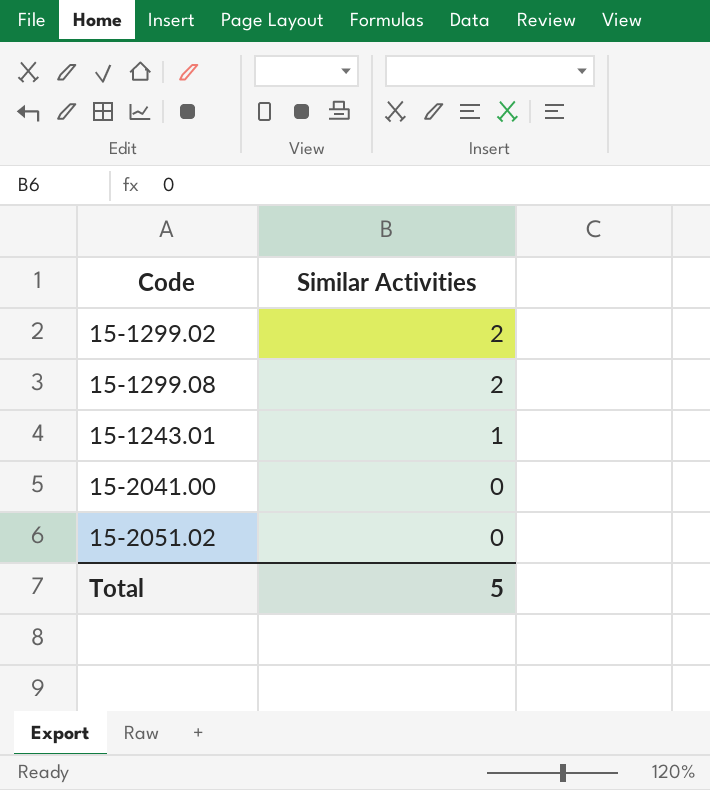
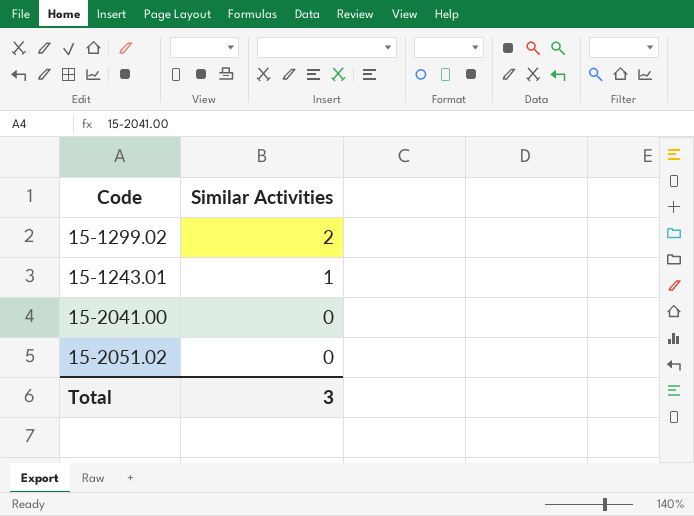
row 15-1299.08: 2 -> none
Total | Similar Activities: 5 -> 3

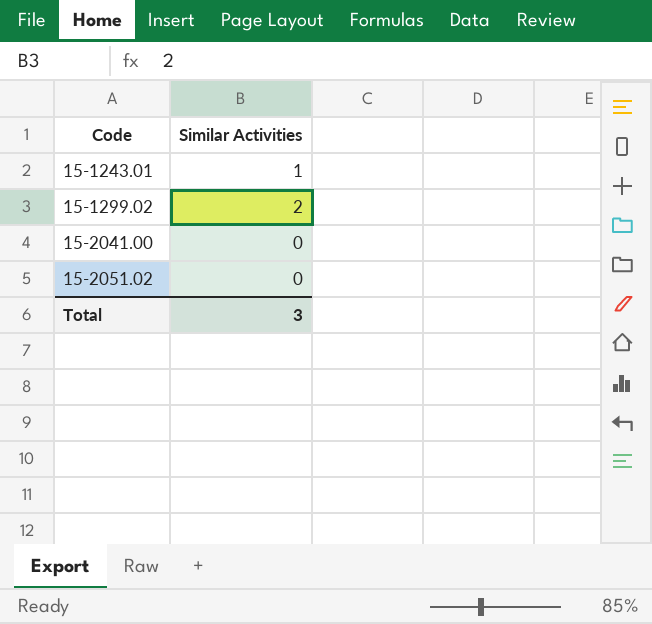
row order: Similar Activities descending -> Code ascending

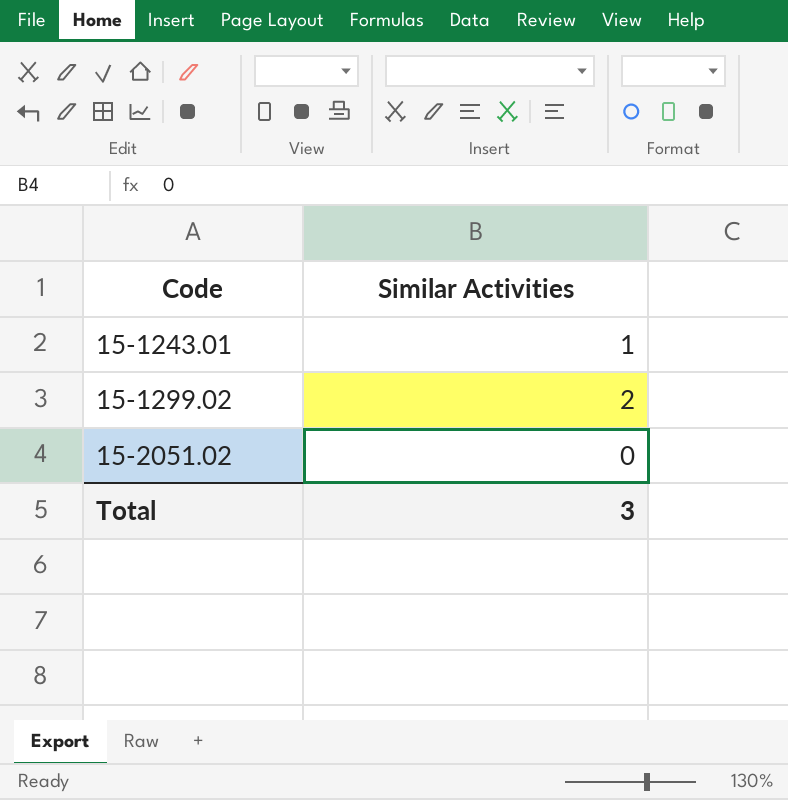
row 15-2041.00: 0 -> none

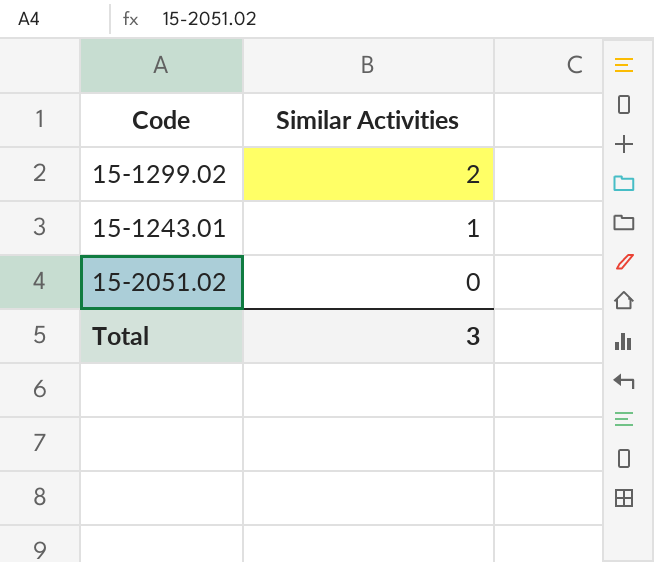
row order: Code ascending -> Similar Activities descending

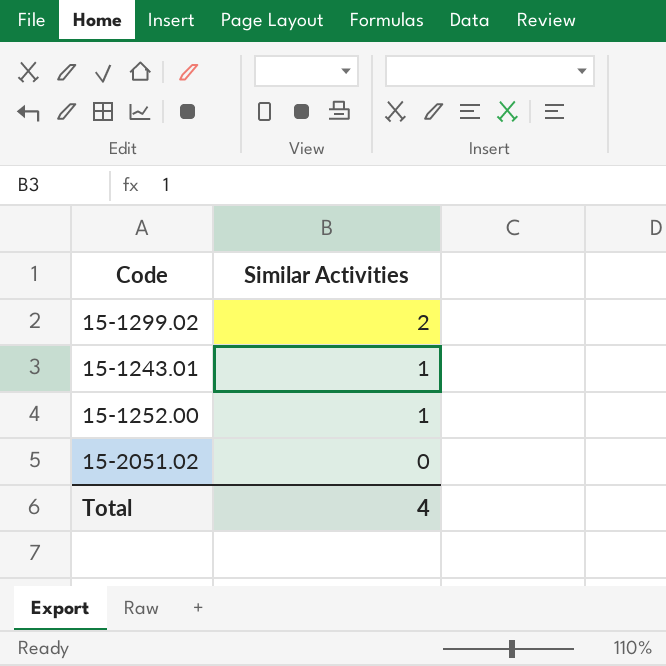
row 15-1252.00: none -> 1
Total | Similar Activities: 3 -> 4

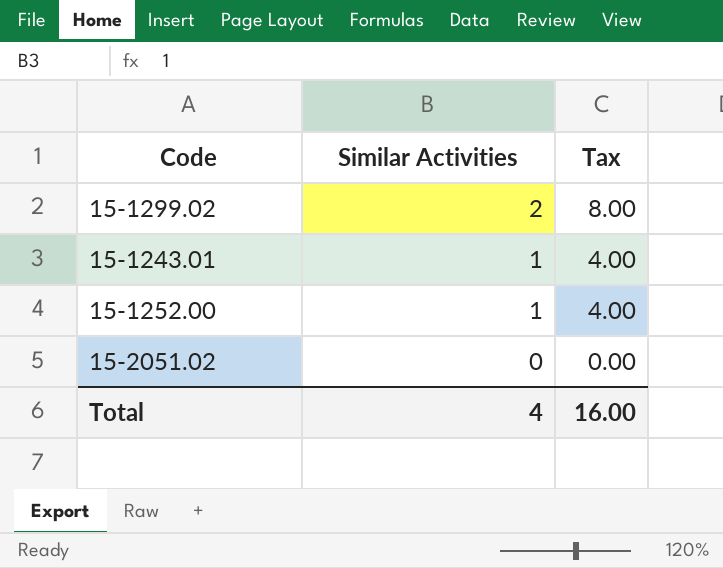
column Tax | formula: none -> [Similar Activities] * 4

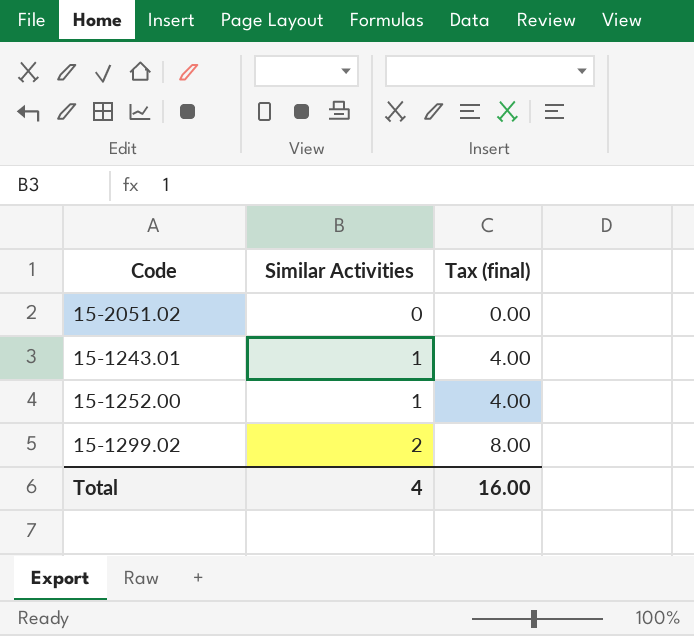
row order: Similar Activities descending -> Similar Activities ascending
column name: Tax -> Tax (final)

